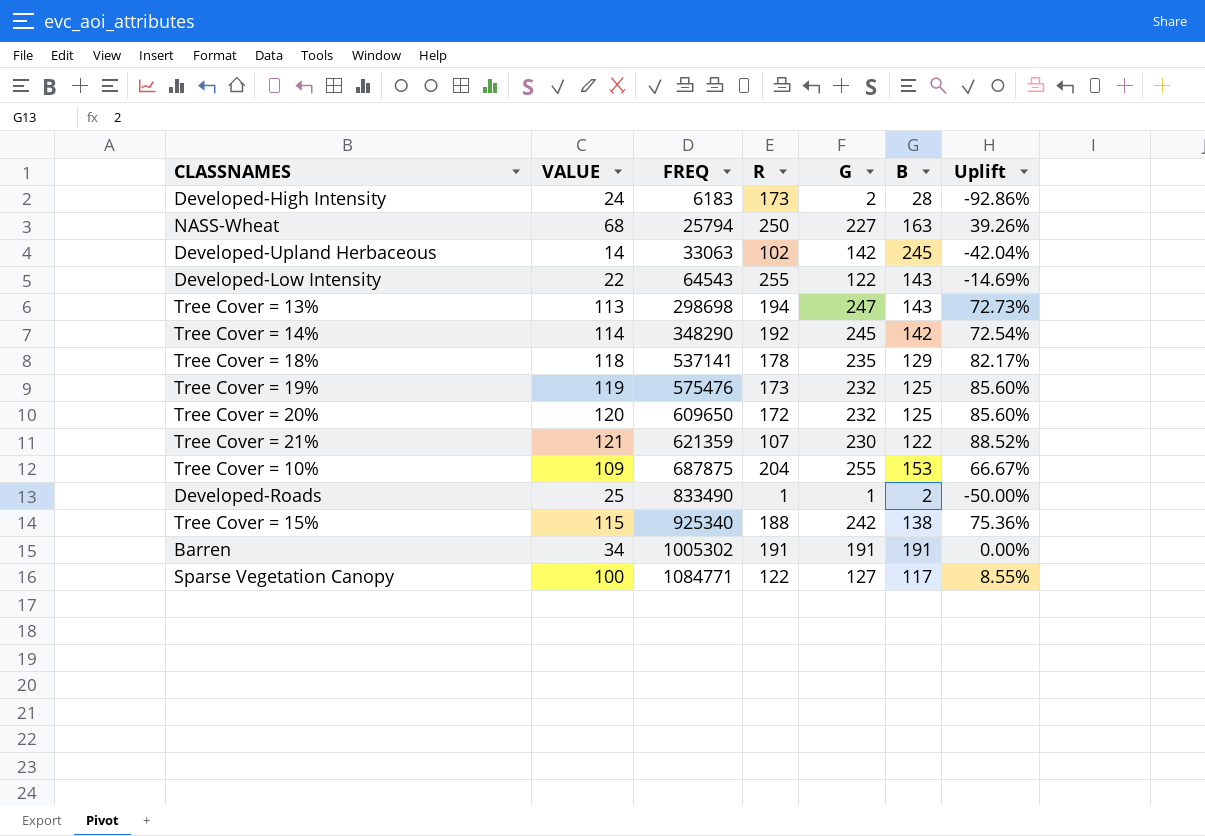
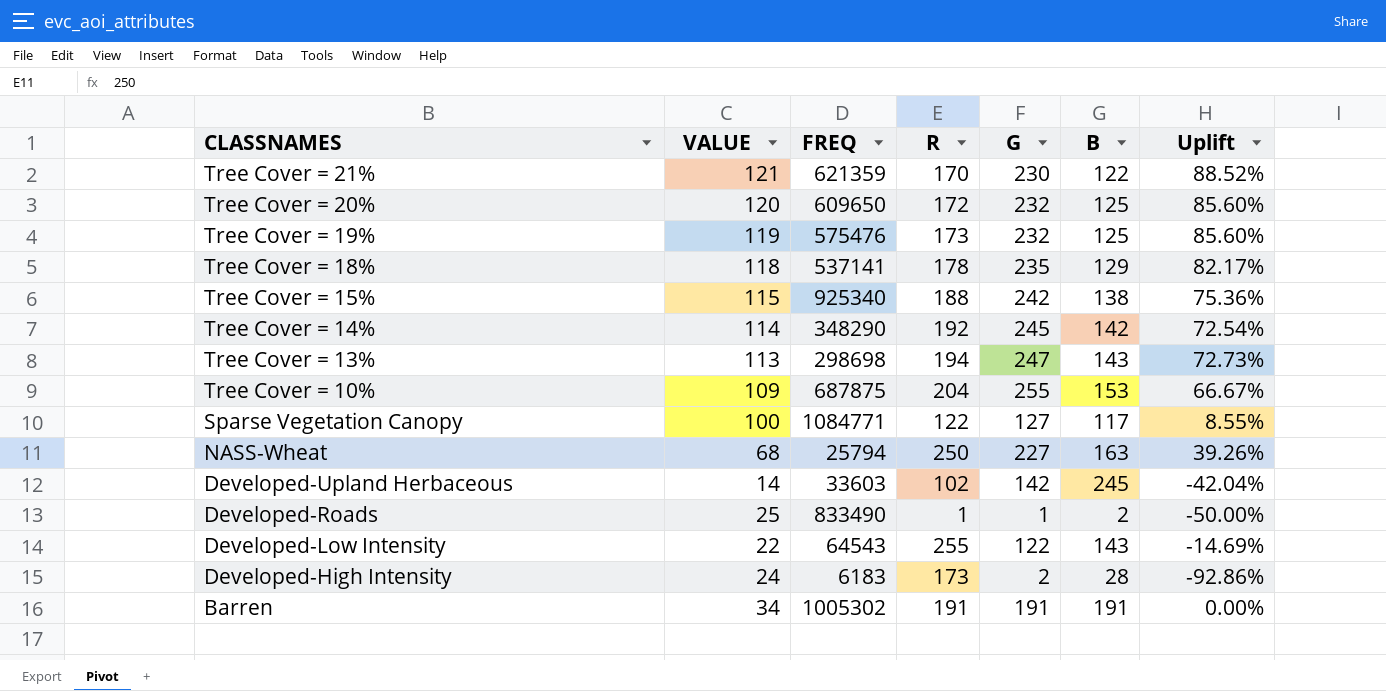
row order: FREQ ascending -> CLASSNAMES descending
Tree Cover = 21% | R: 107 -> 170
Developed-Upland Herbaceous | FREQ: 33063 -> 33603

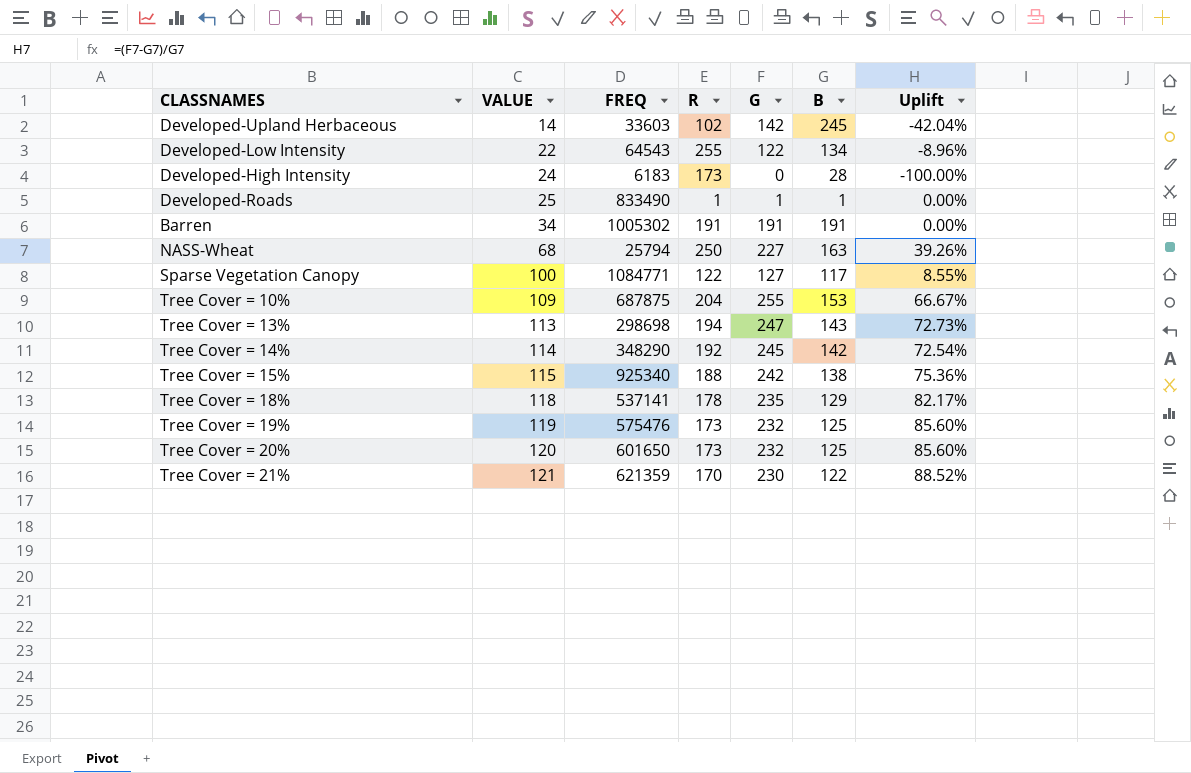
row order: CLASSNAMES descending -> VALUE ascending
Developed-Low Intensity | B: 143 -> 134
Developed-Low Intensity | Uplift: -14.69% -> -8.96%
Developed-High Intensity | G: 2 -> 0
Developed-High Intensity | Uplift: -92.86% -> -100.00%
Developed-Roads | B: 2 -> 1
Developed-Roads | Uplift: -50.00% -> 0.00%
Tree Cover = 20% | FREQ: 609650 -> 601650
Tree Cover = 20% | R: 172 -> 173

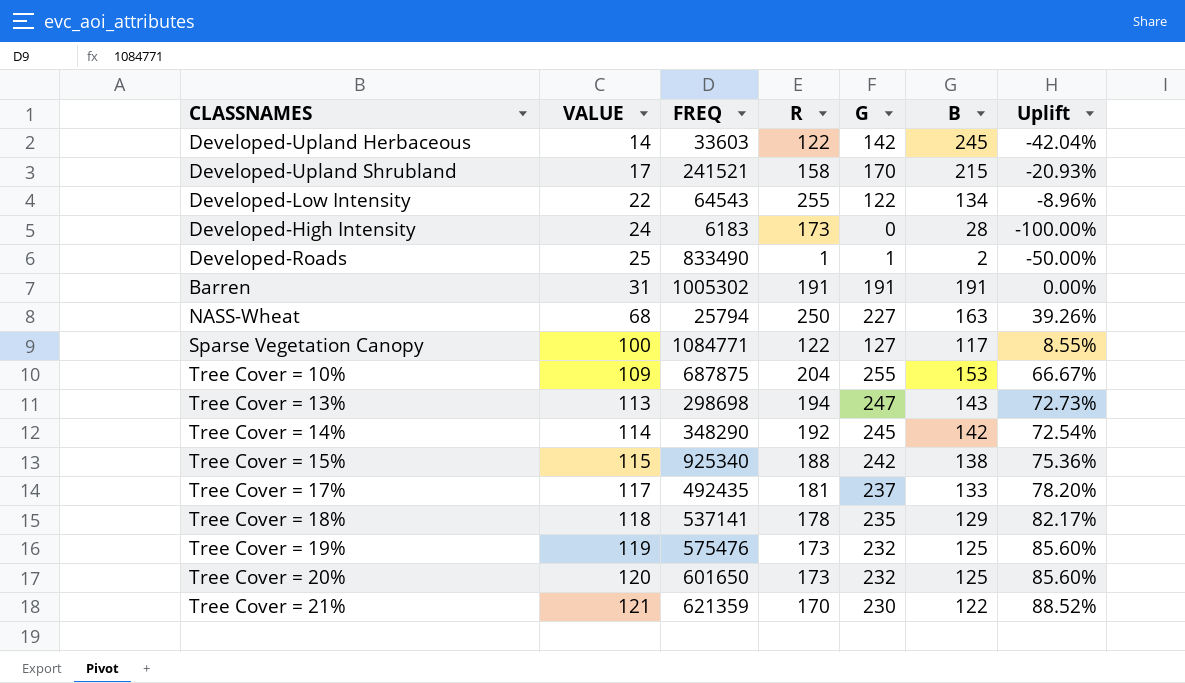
Developed-Upland Herbaceous | R: 102 -> 122
row Developed-Upland Shrubland: none -> 17 | 241521 | 158 | 170 | 215 | -20.93%
Developed-Roads | B: 1 -> 2
Developed-Roads | Uplift: 0.00% -> -50.00%
Barren | VALUE: 34 -> 31
row Tree Cover = 17%: none -> 117 | 492435 | 181 | 237 | 133 | 78.20%

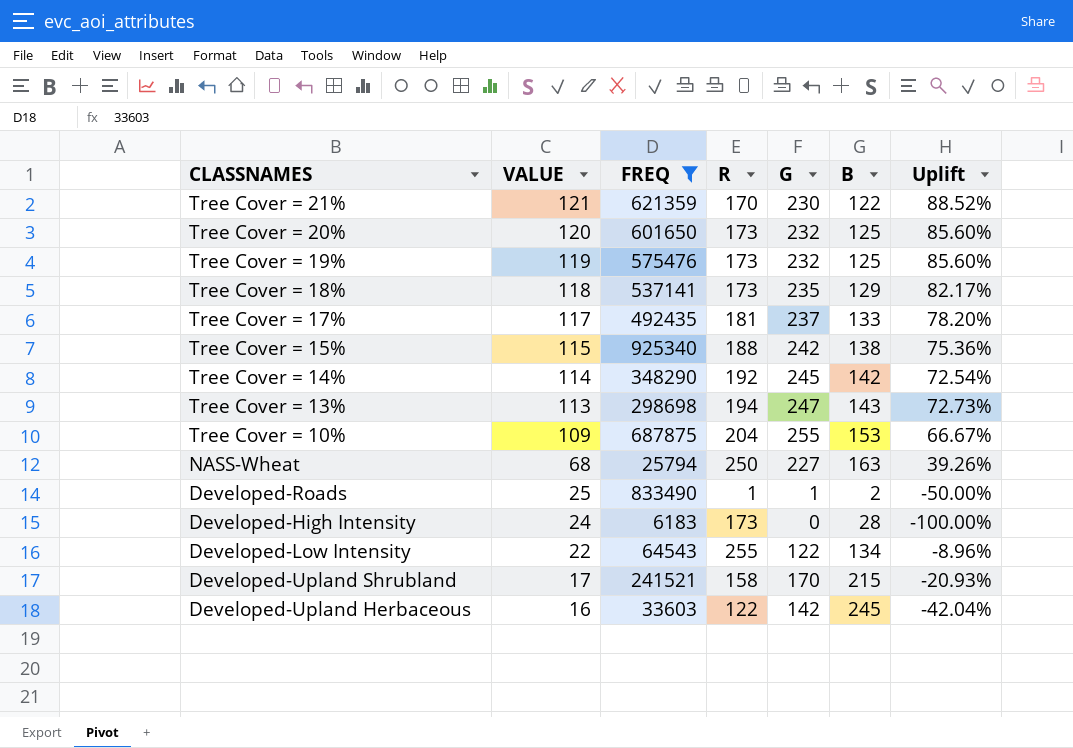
filter: none -> FREQ <= 925340
row order: VALUE ascending -> VALUE descending
Tree Cover = 18% | R: 178 -> 173
Developed-Upland Herbaceous | VALUE: 14 -> 16

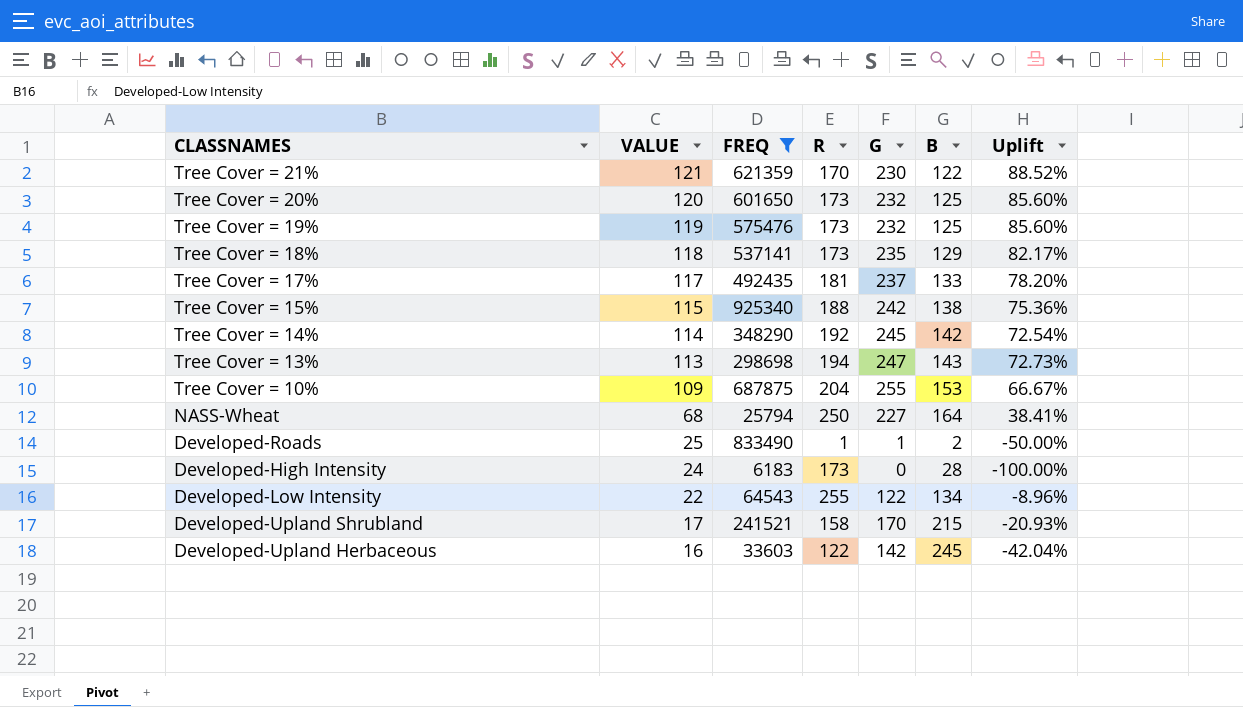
NASS-Wheat | B: 163 -> 164
NASS-Wheat | Uplift: 39.26% -> 38.41%

